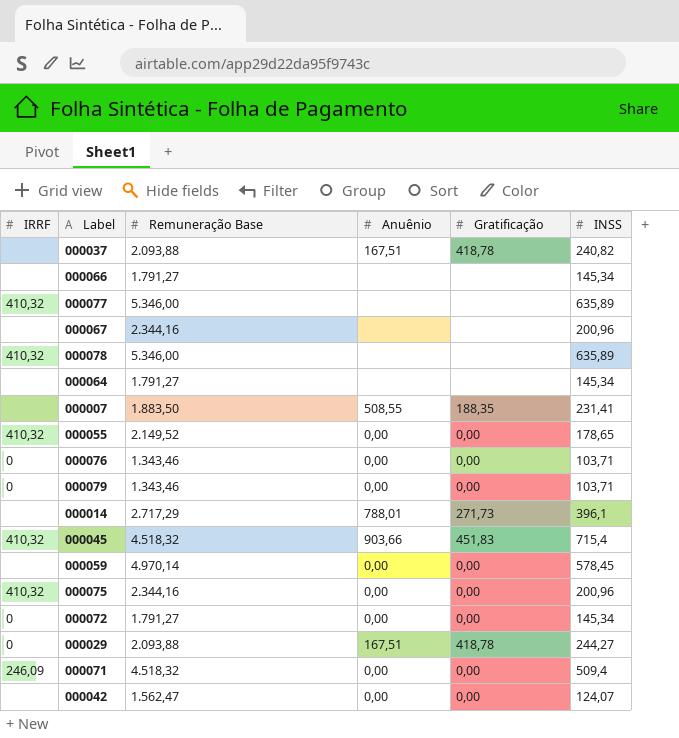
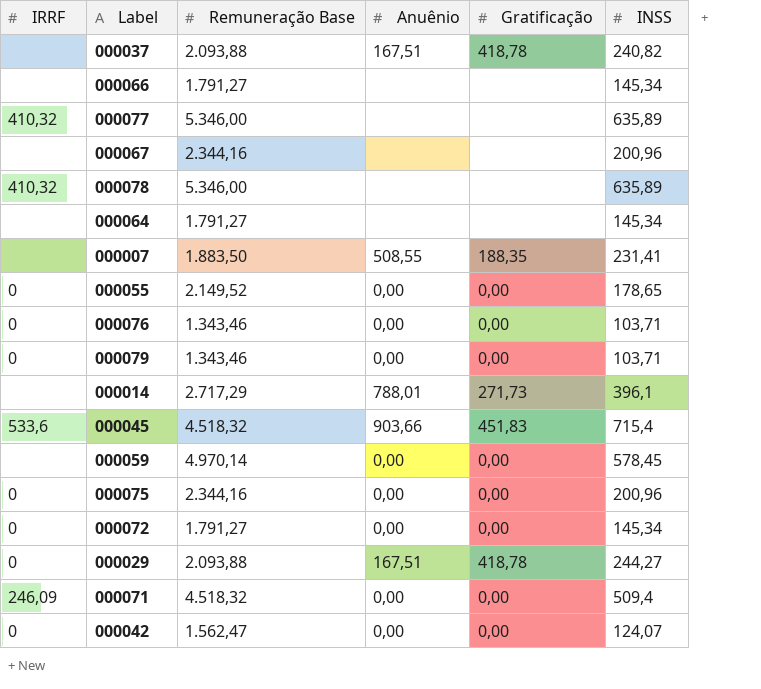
000055 | IRRF: 410,32 -> 0
000045 | IRRF: 410,32 -> 533,6
000075 | IRRF: 410,32 -> 0
000042 | IRRF: none -> 0

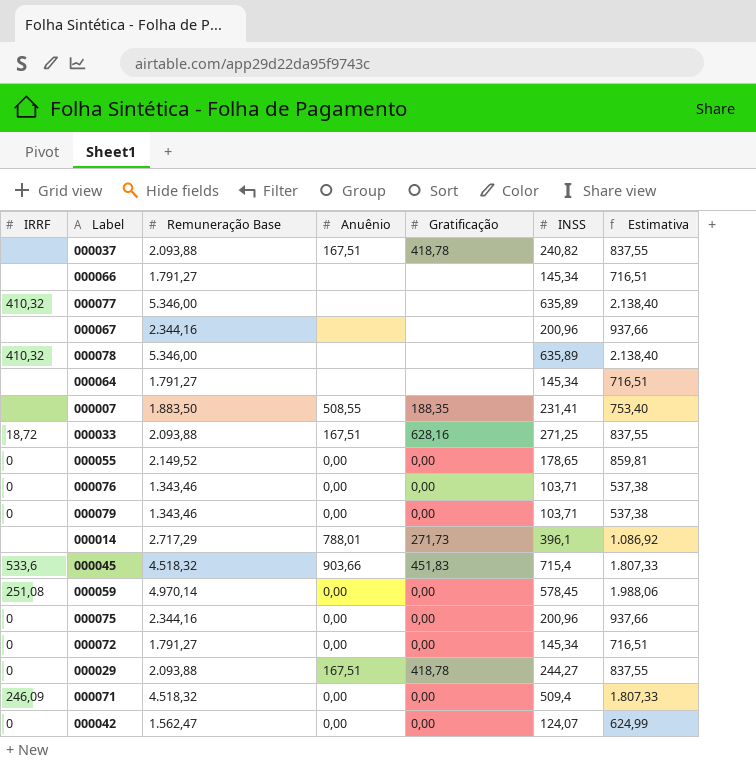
column Estimativa | formula: none -> [Remuneração Base] * 0,4
row 000033: none -> 18,72 | 2.093,88 | 167,51 | 628,16 | 271,25 | 837,55
000059 | IRRF: none -> 251,08

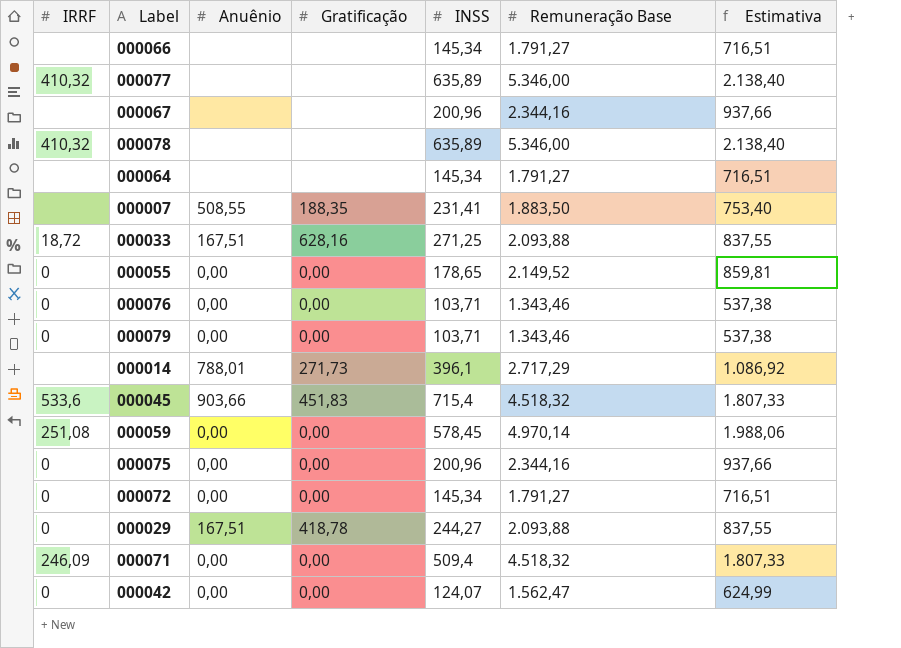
column Remuneração Base | position: 3 -> 6
row 000037: none | 2.093,88 | 167,51 | 418,78 | 240,82 | 837,55 -> none

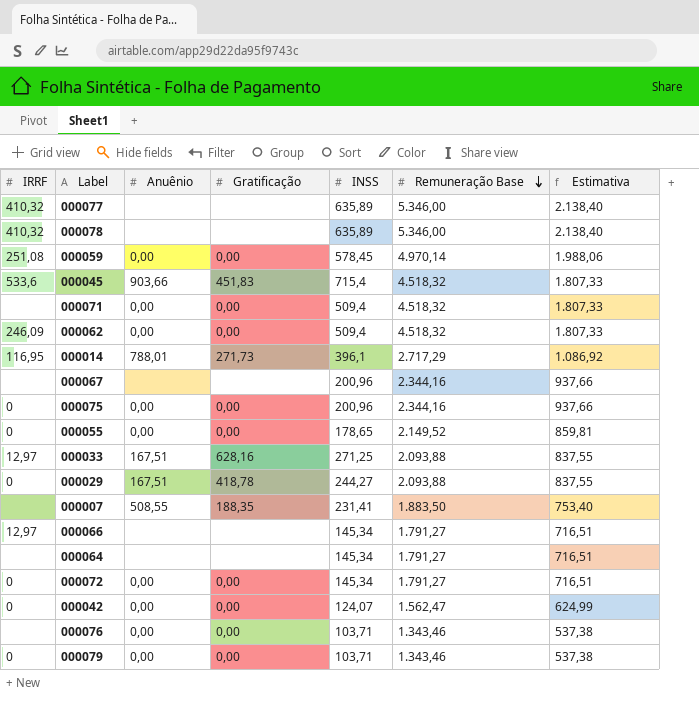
row order: none -> Remuneração Base descending
000071 | IRRF: 246,09 -> none
row 000062: none -> 246,09 | 0,00 | 0,00 | 509,4 | 4.518,32 | 1.807,33
000014 | IRRF: none -> 116,95
000033 | IRRF: 18,72 -> 12,97
000066 | IRRF: none -> 12,97
000076 | IRRF: 0 -> none

